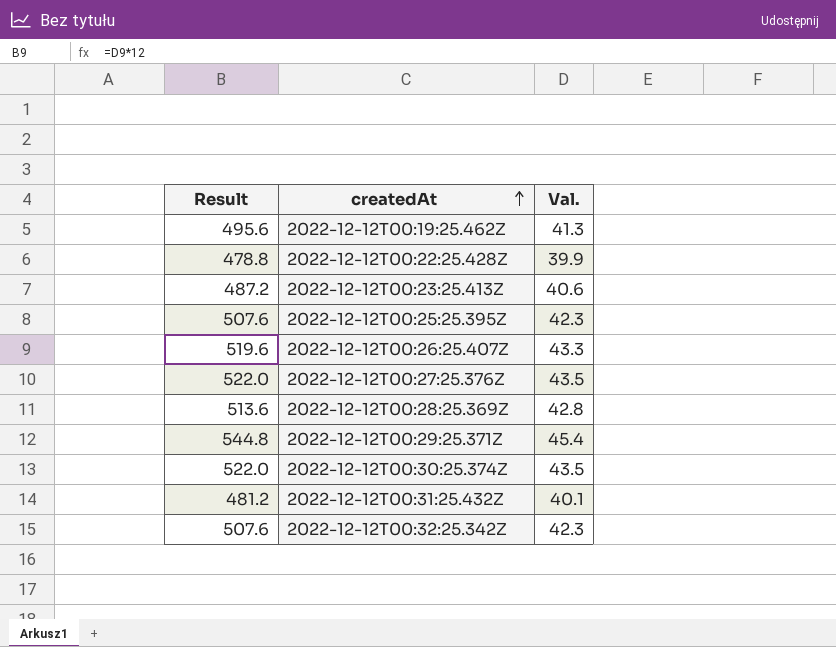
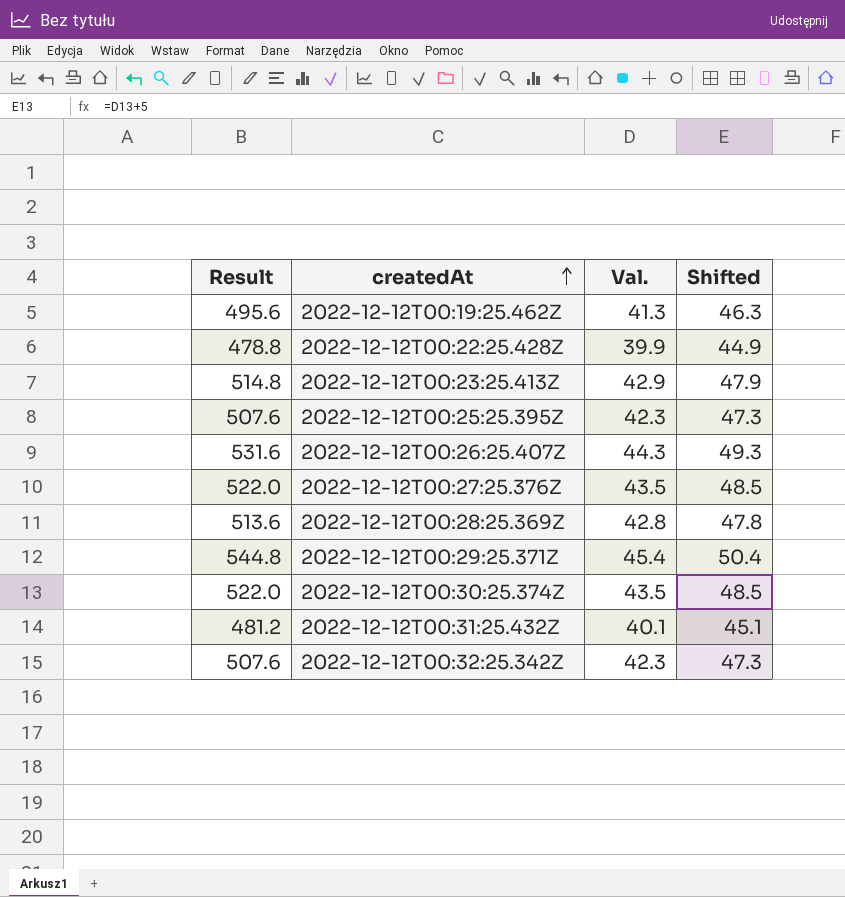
column Shifted | formula: none -> [Val.] + 5
2022-12-12T00:23:25.413Z | Result: 487.2 -> 514.8
2022-12-12T00:23:25.413Z | Val.: 40.6 -> 42.9
2022-12-12T00:26:25.407Z | Result: 519.6 -> 531.6
2022-12-12T00:26:25.407Z | Val.: 43.3 -> 44.3

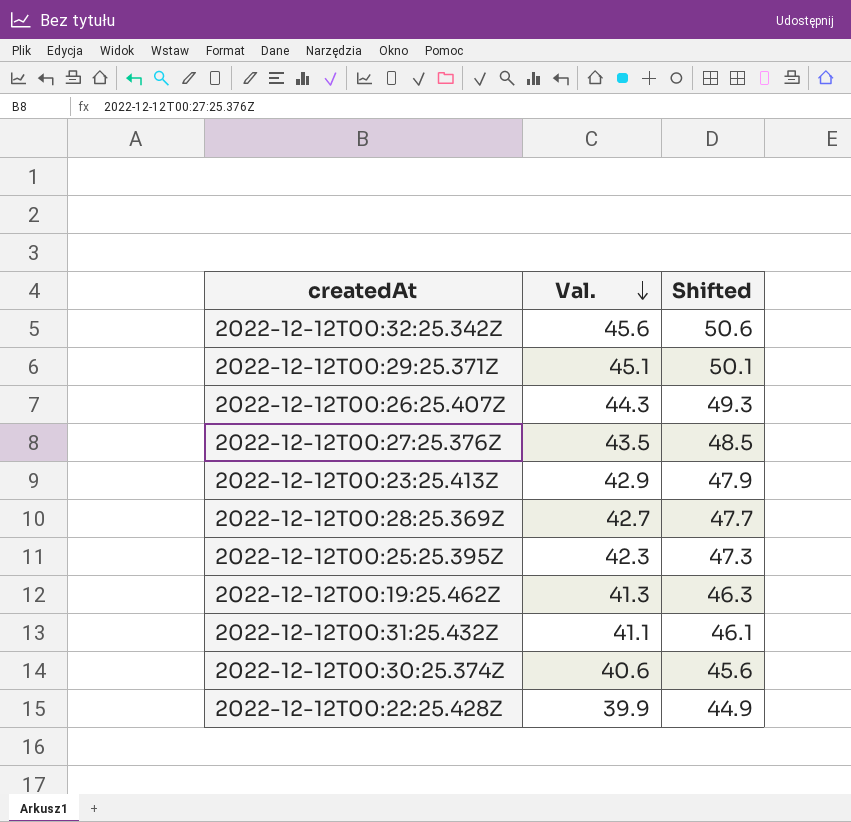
row order: createdAt ascending -> Val. descending
column Result | formula: [Val.] * 12 -> none
2022-12-12T00:32:25.342Z | Val.: 42.3 -> 45.6
2022-12-12T00:32:25.342Z | Shifted: 47.3 -> 50.6
2022-12-12T00:29:25.371Z | Val.: 45.4 -> 45.1
2022-12-12T00:29:25.371Z | Shifted: 50.4 -> 50.1
2022-12-12T00:28:25.369Z | Val.: 42.8 -> 42.7
2022-12-12T00:28:25.369Z | Shifted: 47.8 -> 47.7
2022-12-12T00:31:25.432Z | Val.: 40.1 -> 41.1
2022-12-12T00:31:25.432Z | Shifted: 45.1 -> 46.1
2022-12-12T00:30:25.374Z | Val.: 43.5 -> 40.6
2022-12-12T00:30:25.374Z | Shifted: 48.5 -> 45.6

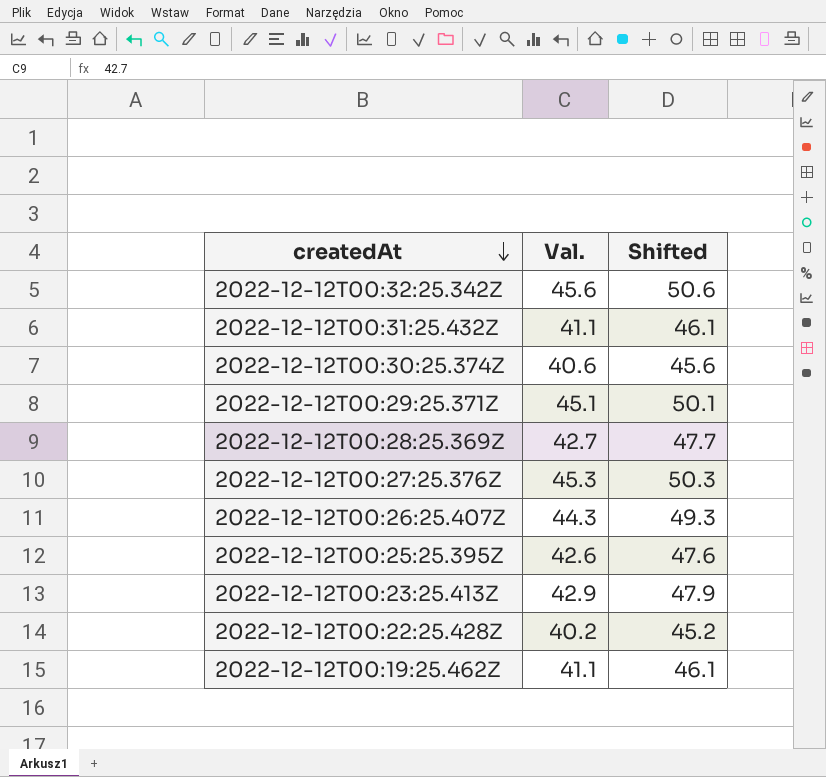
row order: Val. descending -> createdAt descending
2022-12-12T00:27:25.376Z | Val.: 43.5 -> 45.3
2022-12-12T00:27:25.376Z | Shifted: 48.5 -> 50.3
2022-12-12T00:25:25.395Z | Val.: 42.3 -> 42.6
2022-12-12T00:25:25.395Z | Shifted: 47.3 -> 47.6
2022-12-12T00:22:25.428Z | Val.: 39.9 -> 40.2
2022-12-12T00:22:25.428Z | Shifted: 44.9 -> 45.2
2022-12-12T00:19:25.462Z | Val.: 41.3 -> 41.1
2022-12-12T00:19:25.462Z | Shifted: 46.3 -> 46.1

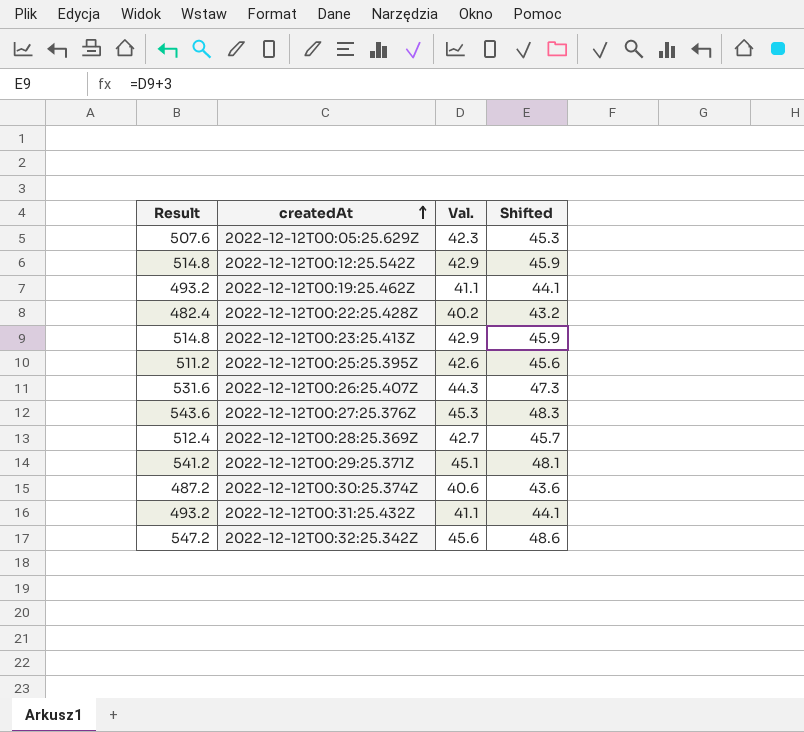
row order: createdAt descending -> createdAt ascending
column Result | formula: none -> [Val.] * 12
column Shifted | formula: [Val.] + 5 -> [Val.] + 3
row 2022-12-12T00:05:25.629Z: none -> 507.6 | 42.3 | 45.3
row 2022-12-12T00:12:25.542Z: none -> 514.8 | 42.9 | 45.9

